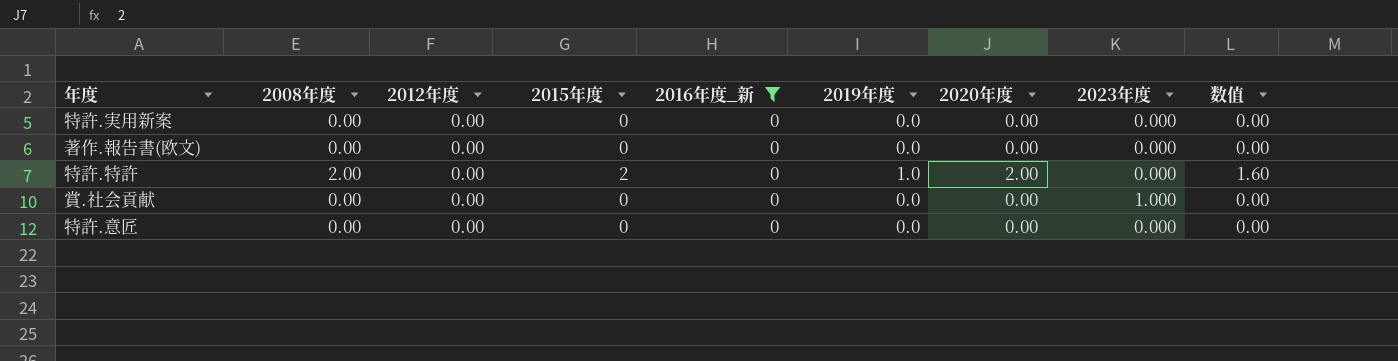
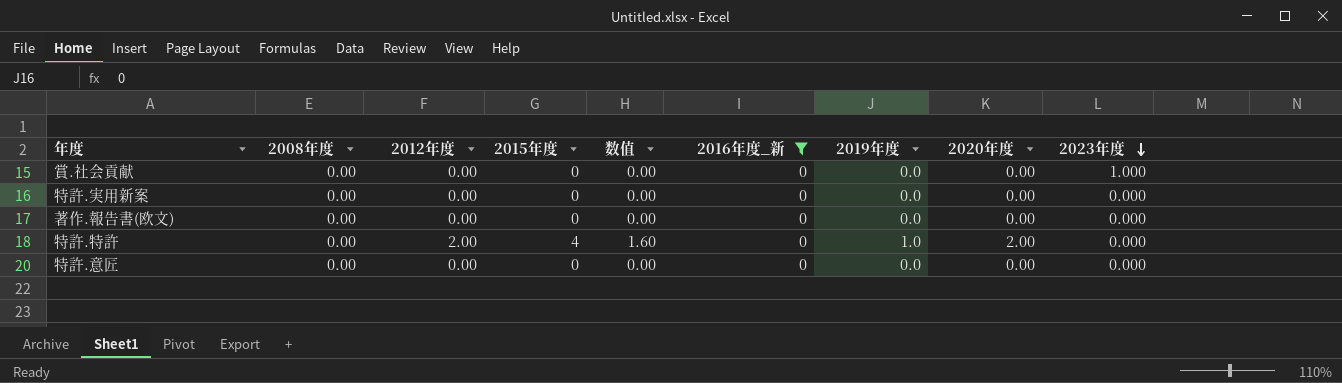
row order: none -> 2023年度 descending
column 数值 | position: 9 -> 5
特許.特許 | 2008年度: 2.00 -> 0.00
特許.特許 | 2012年度: 0.00 -> 2.00
特許.特許 | 2015年度: 2 -> 4

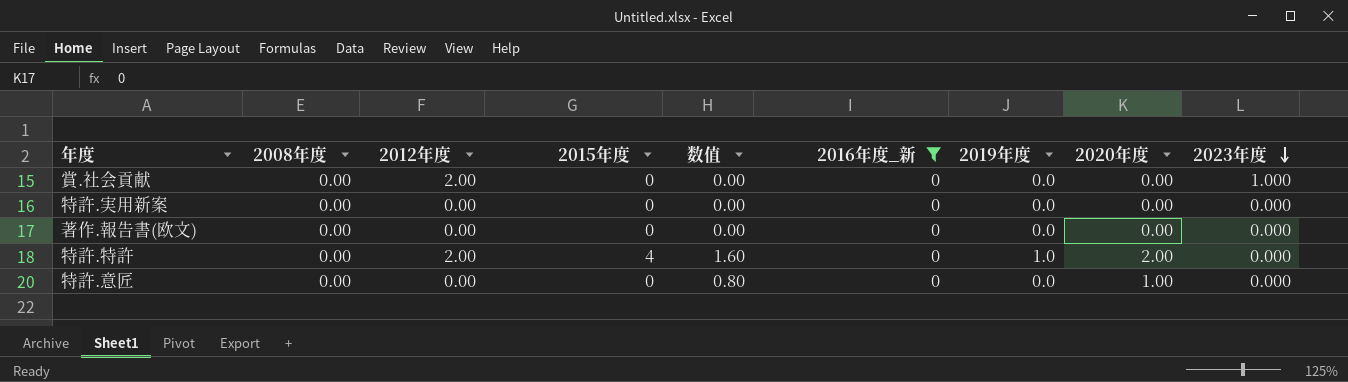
賞.社会貢献 | 2012年度: 0.00 -> 2.00
特許.意匠 | 数值: 0.00 -> 0.80
特許.意匠 | 2020年度: 0.00 -> 1.00

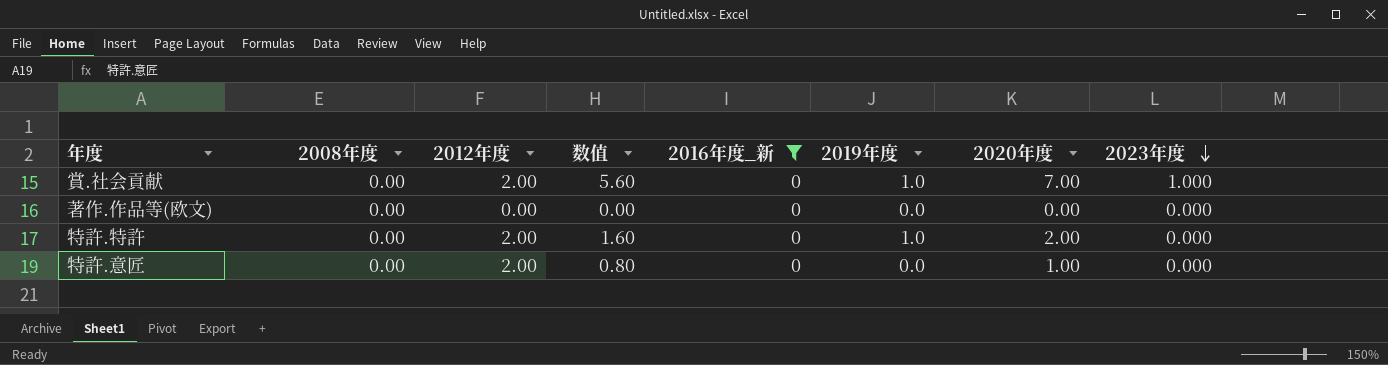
column 2015年度 | position: 4 -> none
row 特許.実用新案: 0.00 | 0.00 | 0 | 0.00 | 0 | 0.0 | 0.00 | 0.000 -> none
row 著作.報告書(欧文): 0.00 | 0.00 | 0 | 0.00 | 0 | 0.0 | 0.00 | 0.000 -> none
賞.社会貢献 | 数值: 0.00 -> 5.60
賞.社会貢献 | 2019年度: 0.0 -> 1.0
賞.社会貢献 | 2020年度: 0.00 -> 7.00
row 著作.作品等(欧文): none -> 0.00 | 0.00 | 0.00 | 0 | 0.0 | 0.00 | 0.000
特許.意匠 | 2012年度: 0.00 -> 2.00

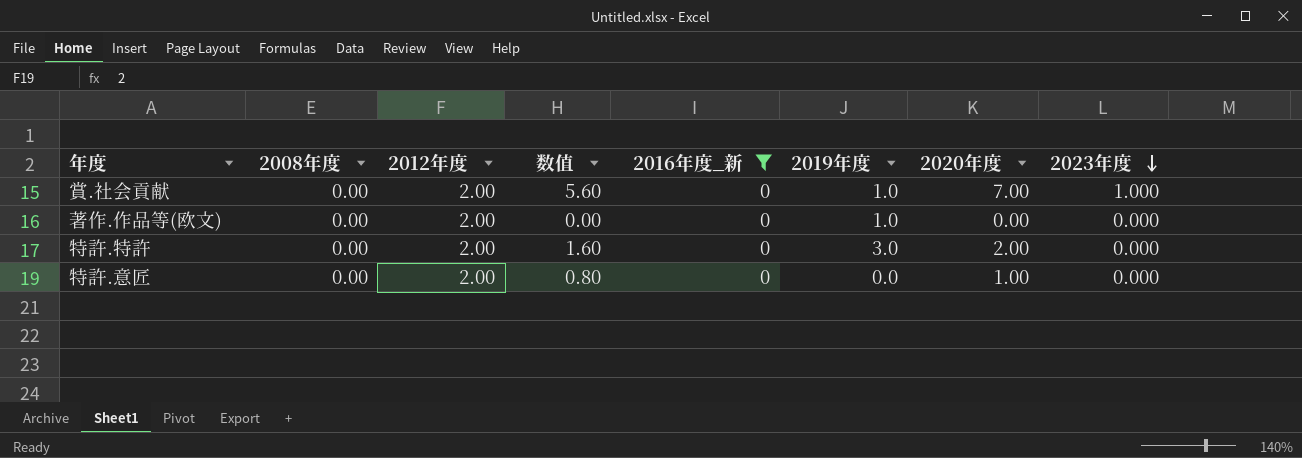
著作.作品等(欧文) | 2012年度: 0.00 -> 2.00
著作.作品等(欧文) | 2019年度: 0.0 -> 1.0
特許.特許 | 2019年度: 1.0 -> 3.0

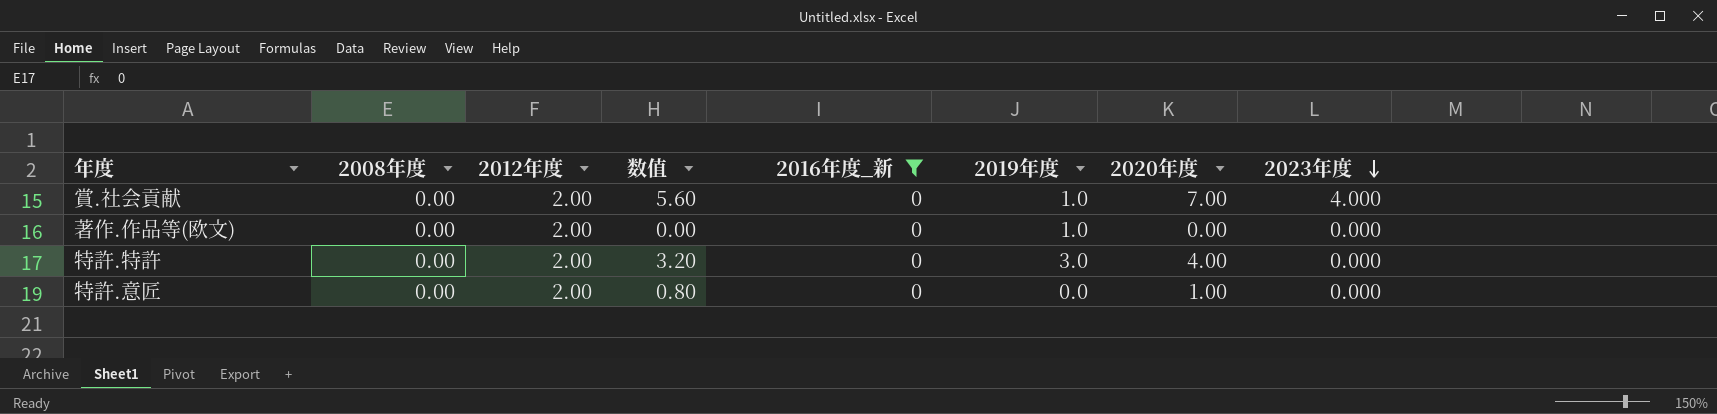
賞.社会貢献 | 2023年度: 1.000 -> 4.000
特許.特許 | 数值: 1.60 -> 3.20
特許.特許 | 2020年度: 2.00 -> 4.00

